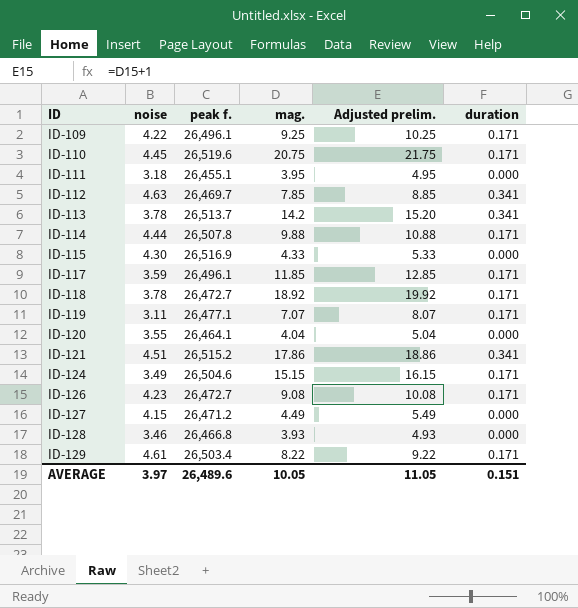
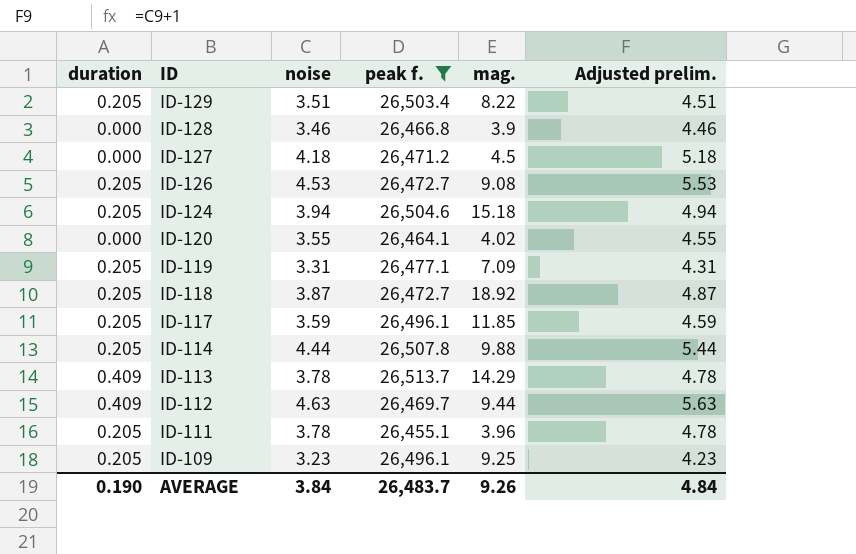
filter: none -> peak f. <= 26,513.7
row order: ID ascending -> ID descending
column duration | position: 6 -> 1
column Adjusted prelim. | formula: [mag.] + 1 -> [noise] + 1
ID-129 | duration: 0.171 -> 0.205
ID-129 | noise: 4.61 -> 3.51
ID-128 | mag.: 3.93 -> 3.9
ID-127 | noise: 4.15 -> 4.18
ID-127 | mag.: 4.49 -> 4.5
ID-126 | duration: 0.171 -> 0.205
ID-126 | noise: 4.23 -> 4.53
ID-124 | duration: 0.171 -> 0.205
ID-124 | noise: 3.49 -> 3.94
ID-124 | mag.: 15.15 -> 15.18
ID-120 | mag.: 4.04 -> 4.02
ID-119 | duration: 0.171 -> 0.205
ID-119 | noise: 3.11 -> 3.31
ID-119 | mag.: 7.07 -> 7.09
ID-118 | duration: 0.171 -> 0.205
ID-118 | noise: 3.78 -> 3.87
ID-117 | duration: 0.171 -> 0.205
ID-114 | duration: 0.171 -> 0.205
ID-113 | duration: 0.341 -> 0.409
ID-113 | mag.: 14.2 -> 14.29
ID-112 | duration: 0.341 -> 0.409
ID-112 | mag.: 7.85 -> 9.44
ID-111 | duration: 0.000 -> 0.205
ID-111 | noise: 3.18 -> 3.78
ID-111 | mag.: 3.95 -> 3.96
ID-109 | duration: 0.171 -> 0.205
ID-109 | noise: 4.22 -> 3.23
AVERAGE | duration: 0.151 -> 0.190
AVERAGE | noise: 3.97 -> 3.84
AVERAGE | peak f.: 26,489.6 -> 26,483.7
AVERAGE | mag.: 10.05 -> 9.26
AVERAGE | Adjusted prelim.: 11.05 -> 4.84

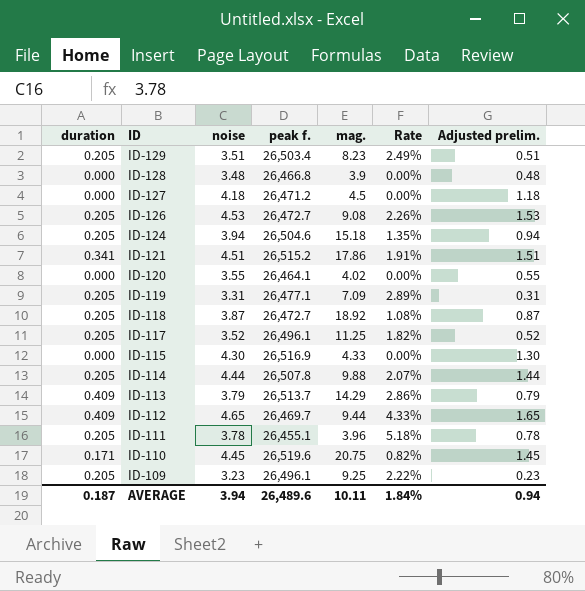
filter: peak f. <= 26,513.7 -> none
column Rate | formula: none -> [duration] / [mag.]
column Adjusted prelim. | formula: [noise] + 1 -> [noise] - 3
ID-129 | mag.: 8.22 -> 8.23
ID-128 | noise: 3.46 -> 3.48
ID-117 | noise: 3.59 -> 3.52
ID-117 | mag.: 11.85 -> 11.25
ID-113 | noise: 3.78 -> 3.79
ID-112 | noise: 4.63 -> 4.65
AVERAGE | duration: 0.190 -> 0.187
AVERAGE | noise: 3.84 -> 3.94
AVERAGE | peak f.: 26,483.7 -> 26,489.6
AVERAGE | mag.: 9.26 -> 10.11
AVERAGE | Adjusted prelim.: 4.84 -> 0.94

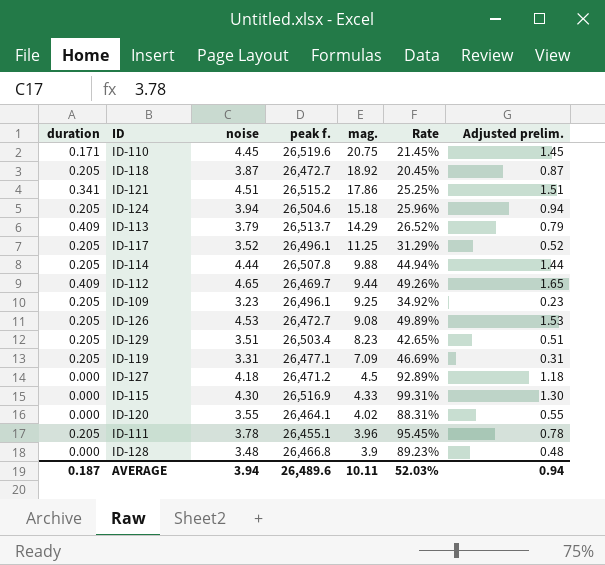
row order: ID descending -> mag. descending
column Rate | formula: [duration] / [mag.] -> [noise] / [mag.]
AVERAGE | Rate: 1.84% -> 52.03%

